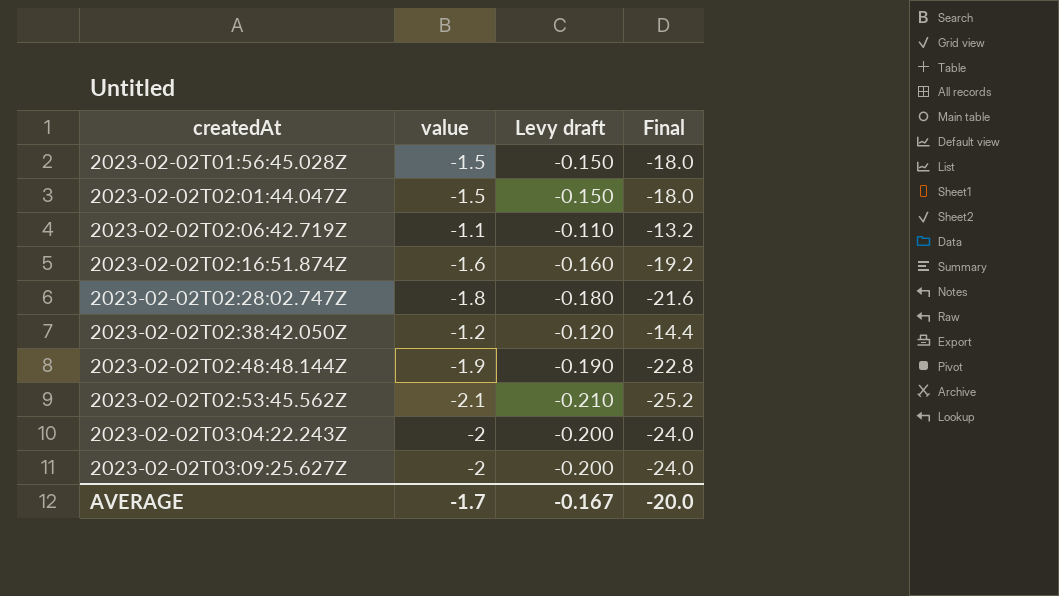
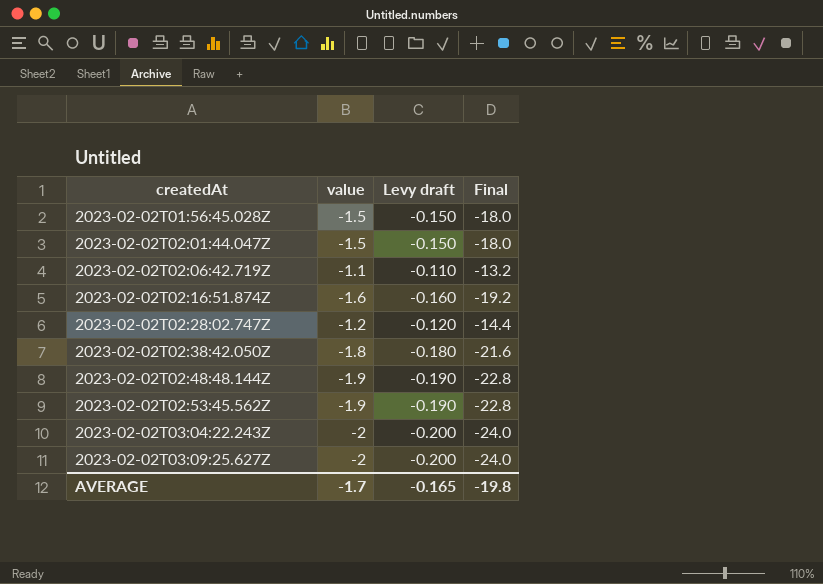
2023-02-02T02:28:02.747Z | value: -1.8 -> -1.2
2023-02-02T02:28:02.747Z | Levy draft: -0.180 -> -0.120
2023-02-02T02:28:02.747Z | Final: -21.6 -> -14.4
2023-02-02T02:38:42.050Z | value: -1.2 -> -1.8
2023-02-02T02:38:42.050Z | Levy draft: -0.120 -> -0.180
2023-02-02T02:38:42.050Z | Final: -14.4 -> -21.6
2023-02-02T02:53:45.562Z | value: -2.1 -> -1.9
2023-02-02T02:53:45.562Z | Levy draft: -0.210 -> -0.190
2023-02-02T02:53:45.562Z | Final: -25.2 -> -22.8
AVERAGE | Levy draft: -0.167 -> -0.165
AVERAGE | Final: -20.0 -> -19.8

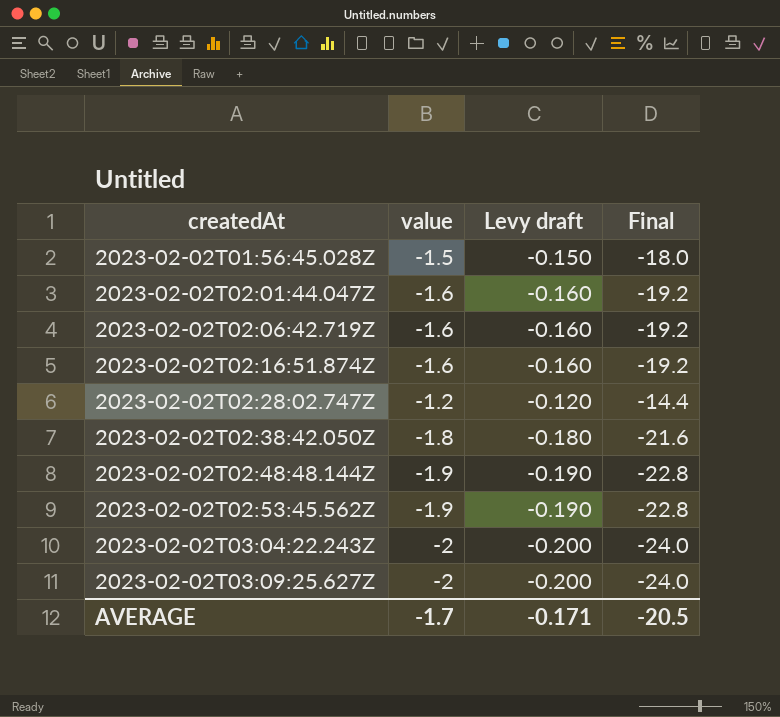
2023-02-02T02:01:44.047Z | value: -1.5 -> -1.6
2023-02-02T02:01:44.047Z | Levy draft: -0.150 -> -0.160
2023-02-02T02:01:44.047Z | Final: -18.0 -> -19.2
2023-02-02T02:06:42.719Z | value: -1.1 -> -1.6
2023-02-02T02:06:42.719Z | Levy draft: -0.110 -> -0.160
2023-02-02T02:06:42.719Z | Final: -13.2 -> -19.2
AVERAGE | Levy draft: -0.165 -> -0.171
AVERAGE | Final: -19.8 -> -20.5

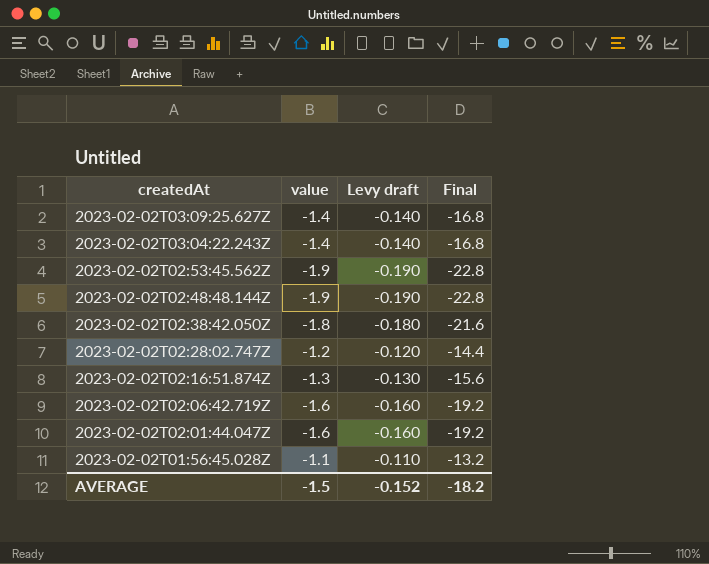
row order: createdAt ascending -> createdAt descending
2023-02-02T03:09:25.627Z | value: -2 -> -1.4
2023-02-02T03:09:25.627Z | Levy draft: -0.200 -> -0.140
2023-02-02T03:09:25.627Z | Final: -24.0 -> -16.8
2023-02-02T03:04:22.243Z | value: -2 -> -1.4
2023-02-02T03:04:22.243Z | Levy draft: -0.200 -> -0.140
2023-02-02T03:04:22.243Z | Final: -24.0 -> -16.8
2023-02-02T02:16:51.874Z | value: -1.6 -> -1.3
2023-02-02T02:16:51.874Z | Levy draft: -0.160 -> -0.130
2023-02-02T02:16:51.874Z | Final: -19.2 -> -15.6
2023-02-02T01:56:45.028Z | value: -1.5 -> -1.1
2023-02-02T01:56:45.028Z | Levy draft: -0.150 -> -0.110
2023-02-02T01:56:45.028Z | Final: -18.0 -> -13.2
AVERAGE | value: -1.7 -> -1.5
AVERAGE | Levy draft: -0.171 -> -0.152
AVERAGE | Final: -20.5 -> -18.2

